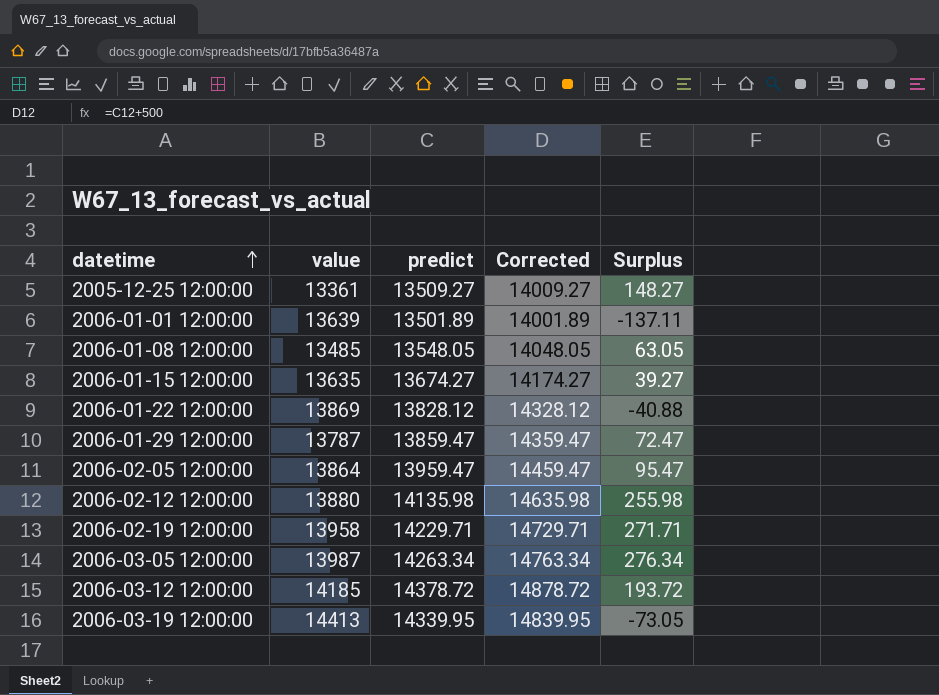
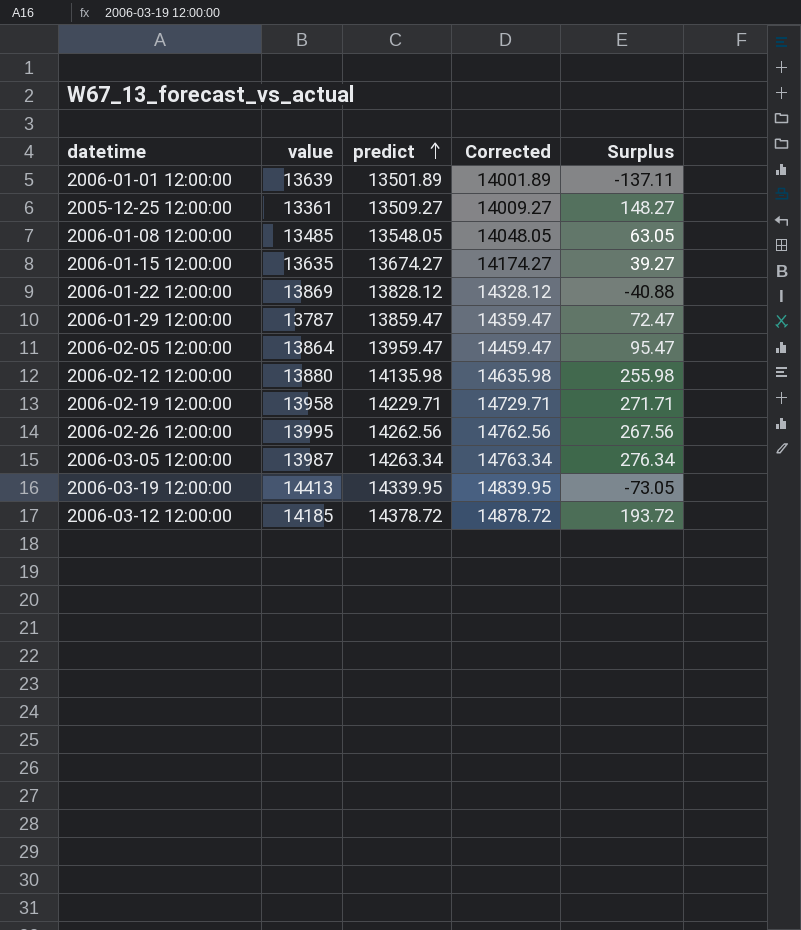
row order: datetime ascending -> predict ascending
row 2006-02-26 12:00:00: none -> 13995 | 14262.56 | 14762.56 | 267.56

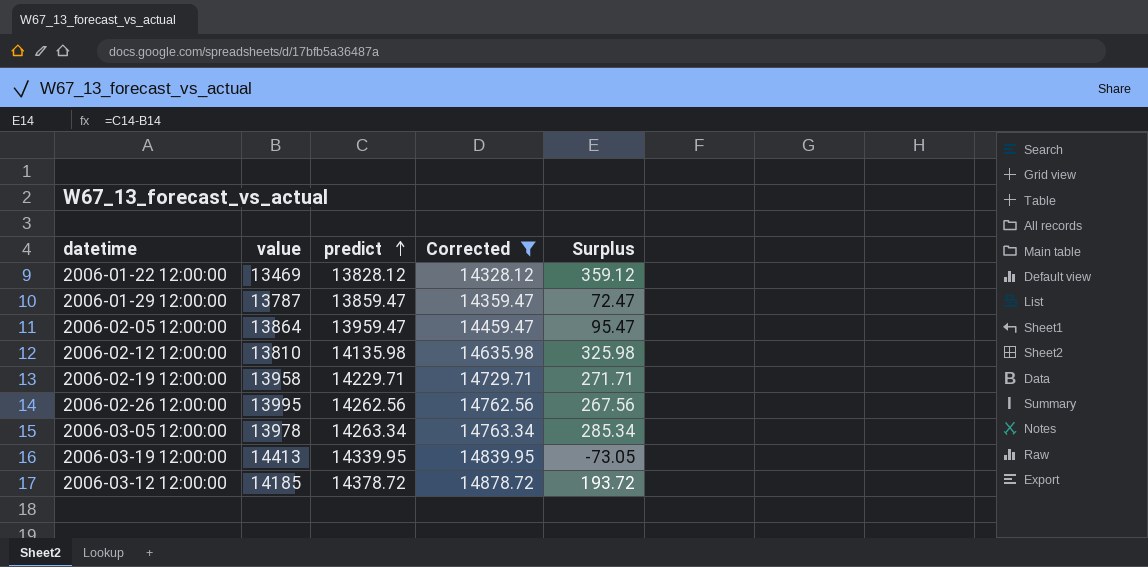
filter: none -> Corrected >= 14328.12
2006-01-22 12:00:00 | value: 13869 -> 13469
2006-01-22 12:00:00 | Surplus: -40.88 -> 359.12
2006-02-12 12:00:00 | value: 13880 -> 13810
2006-02-12 12:00:00 | Surplus: 255.98 -> 325.98
2006-03-05 12:00:00 | value: 13987 -> 13978
2006-03-05 12:00:00 | Surplus: 276.34 -> 285.34

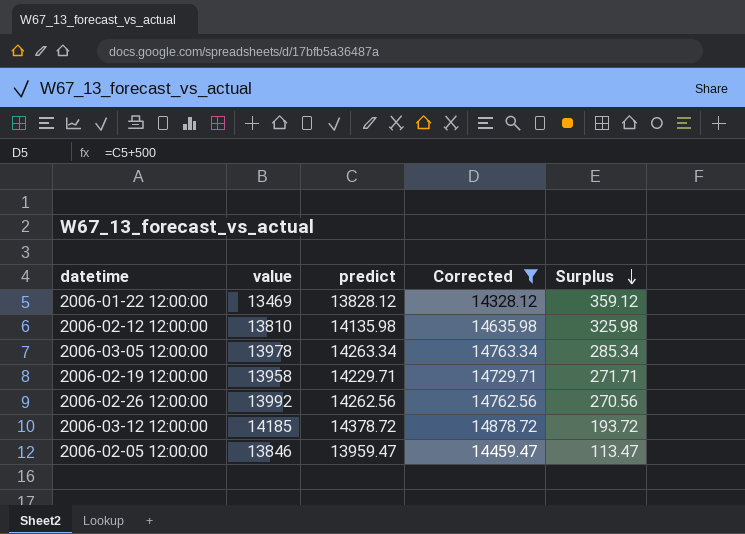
row order: predict ascending -> Surplus descending
row 2006-01-29 12:00:00: 13787 | 13859.47 | 14359.47 | 72.47 -> none
row 2006-03-19 12:00:00: 14413 | 14339.95 | 14839.95 | -73.05 -> none
2006-02-26 12:00:00 | value: 13995 -> 13992
2006-02-26 12:00:00 | Surplus: 267.56 -> 270.56
2006-02-05 12:00:00 | value: 13864 -> 13846
2006-02-05 12:00:00 | Surplus: 95.47 -> 113.47

